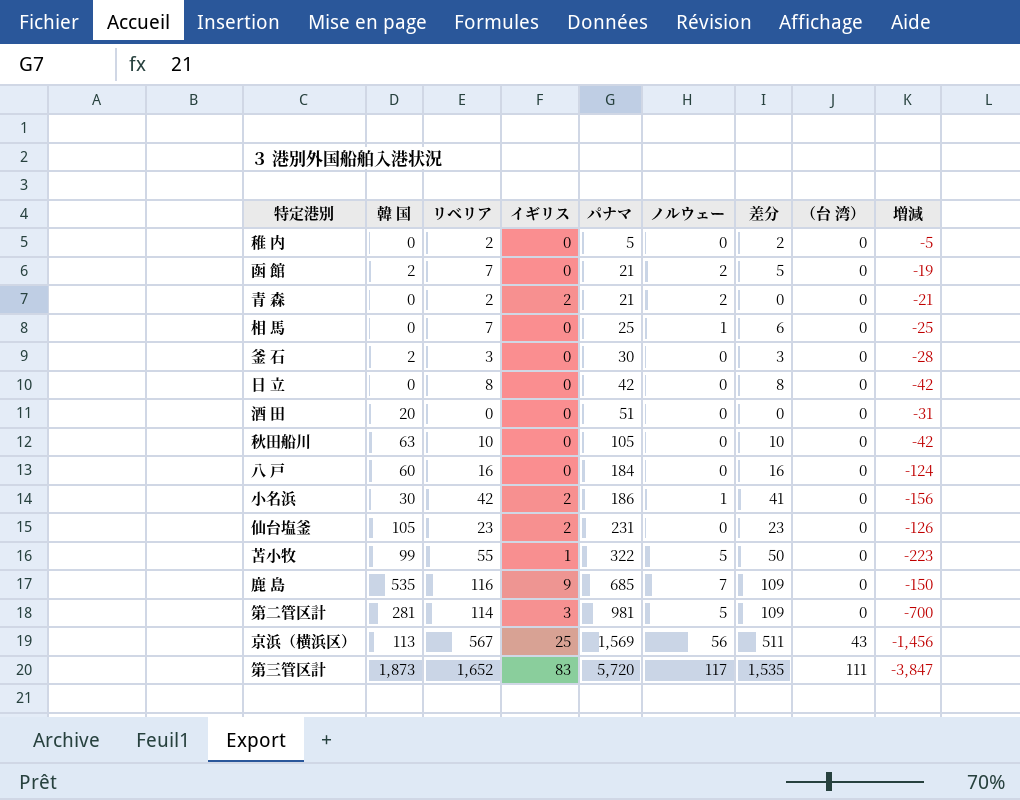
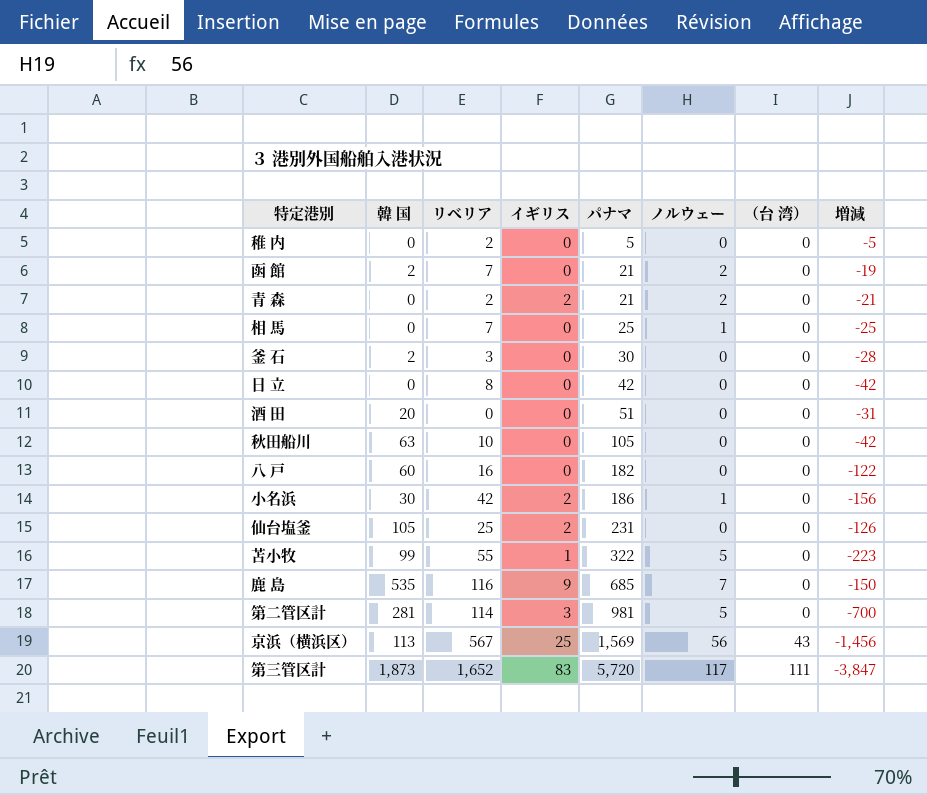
column 差分 | formula: [リベリア] - [ノルウェー] -> none
八 戸 | パナマ: 184 -> 182
八 戸 | 増減: -124 -> -122
仙台塩釜 | リベリア: 23 -> 25

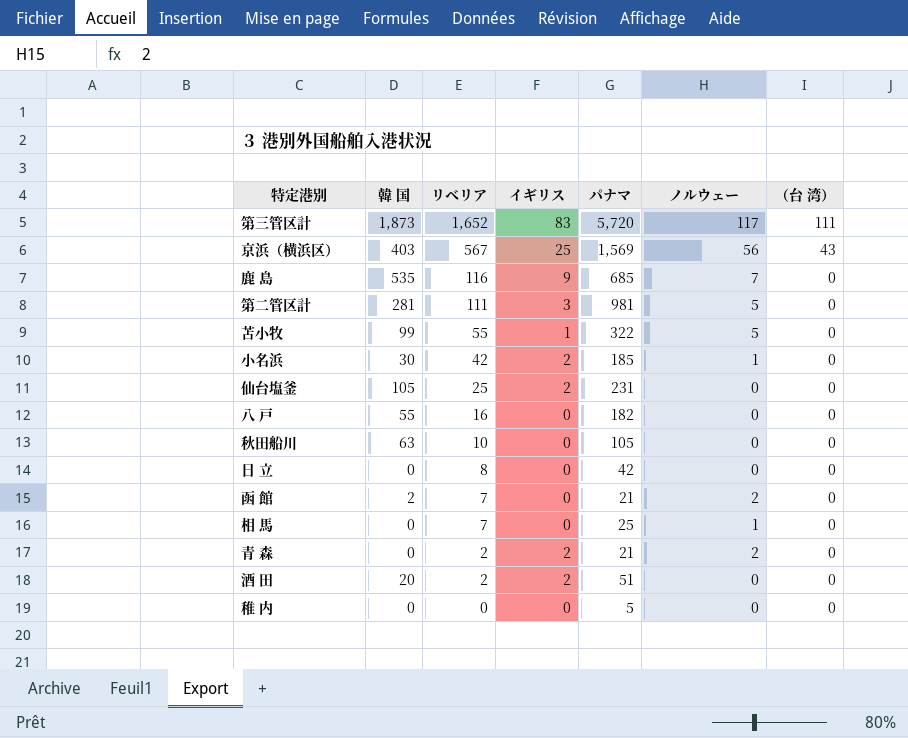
row order: パナマ ascending -> リベリア descending
column 増減 | formula: [韓 国] - [パナマ] -> none
row 釜 石: 2 | 3 | 0 | 30 | 0 | 0 | -28 -> none
京浜（横浜区） | 韓 国: 113 -> 403
第二管区計 | リベリア: 114 -> 111
小名浜 | パナマ: 186 -> 185
八 戸 | 韓 国: 60 -> 55
酒 田 | リベリア: 0 -> 2
酒 田 | イギリス: 0 -> 2
稚 内 | リベリア: 2 -> 0

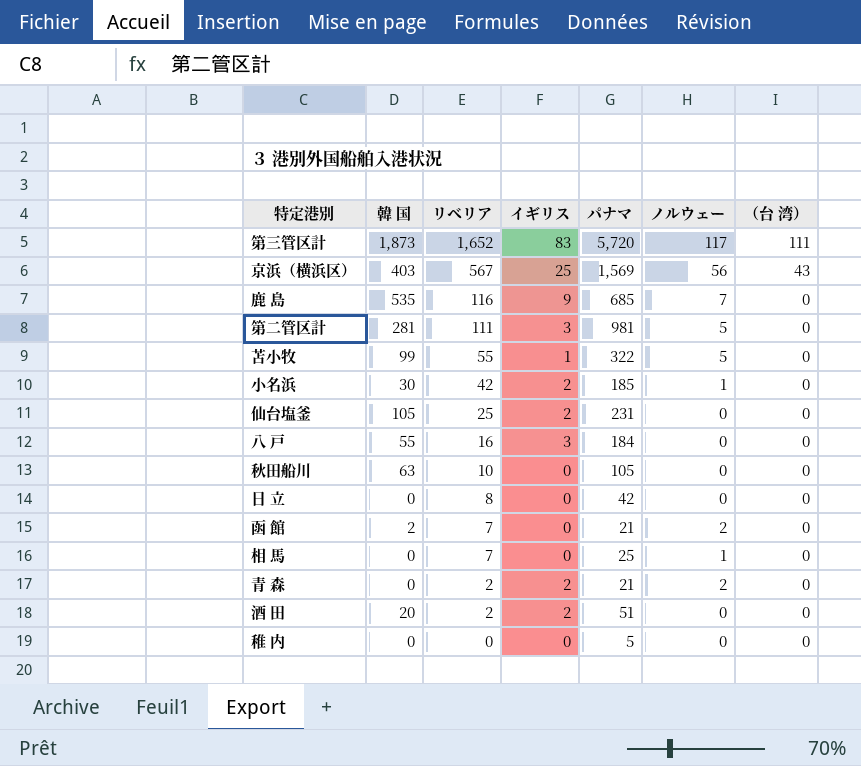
八 戸 | イギリス: 0 -> 3
八 戸 | パナマ: 182 -> 184

